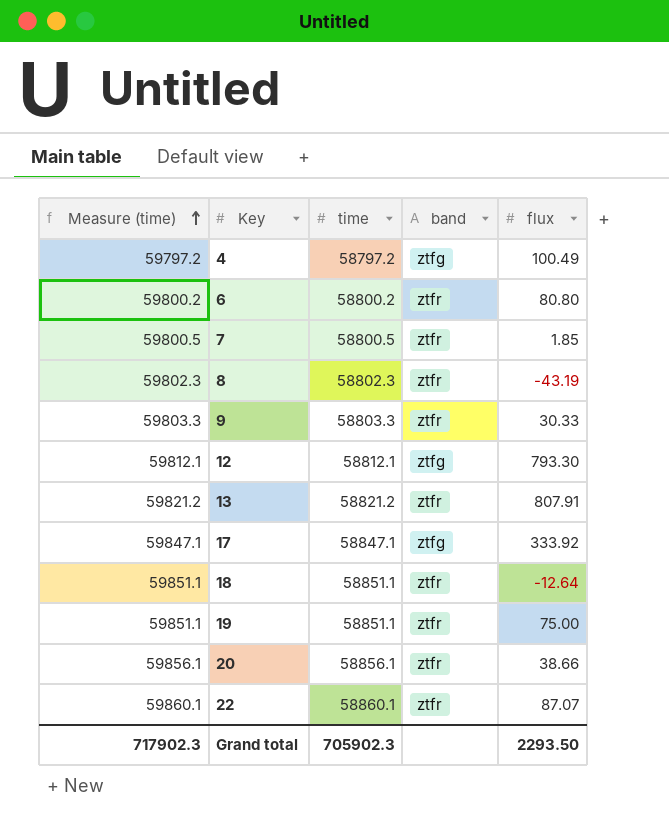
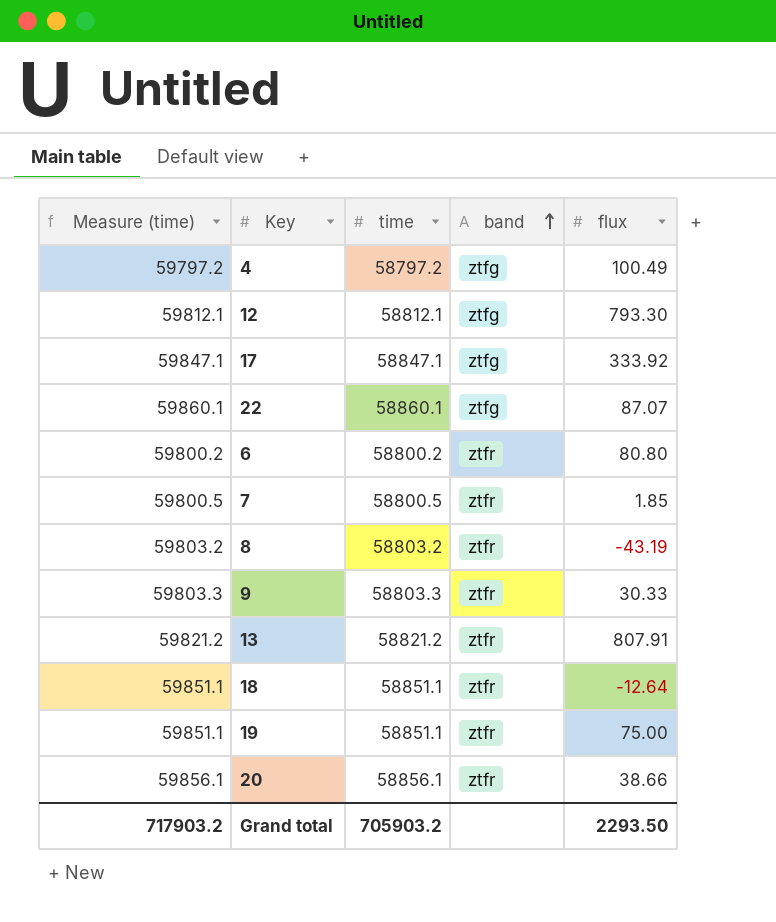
row order: Measure (time) ascending -> band ascending
22 | band: ztfr -> ztfg
8 | Measure (time): 59802.3 -> 59803.2
8 | time: 58802.3 -> 58803.2
Grand total | Measure (time): 717902.3 -> 717903.2
Grand total | time: 705902.3 -> 705903.2

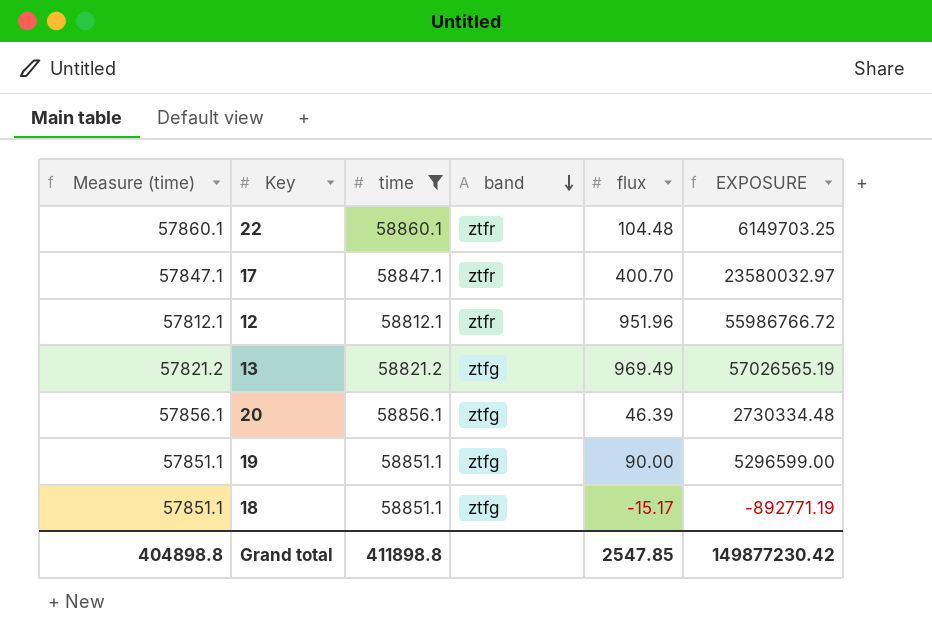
filter: none -> time >= 58812.1
row order: band ascending -> band descending
column Measure (time) | formula: [time] + 1000 -> [time] - 1000
column EXPOSURE | formula: none -> [time] * [flux]
22 | band: ztfg -> ztfr
22 | flux: 87.07 -> 104.48
17 | band: ztfg -> ztfr
17 | flux: 333.92 -> 400.70
12 | band: ztfg -> ztfr
12 | flux: 793.30 -> 951.96
13 | band: ztfr -> ztfg
13 | flux: 807.91 -> 969.49
20 | band: ztfr -> ztfg
20 | flux: 38.66 -> 46.39
19 | band: ztfr -> ztfg
19 | flux: 75.00 -> 90.00
18 | band: ztfr -> ztfg
18 | flux: -12.64 -> -15.17
Grand total | Measure (time): 717903.2 -> 404898.8
Grand total | time: 705903.2 -> 411898.8
Grand total | flux: 2293.50 -> 2547.85

